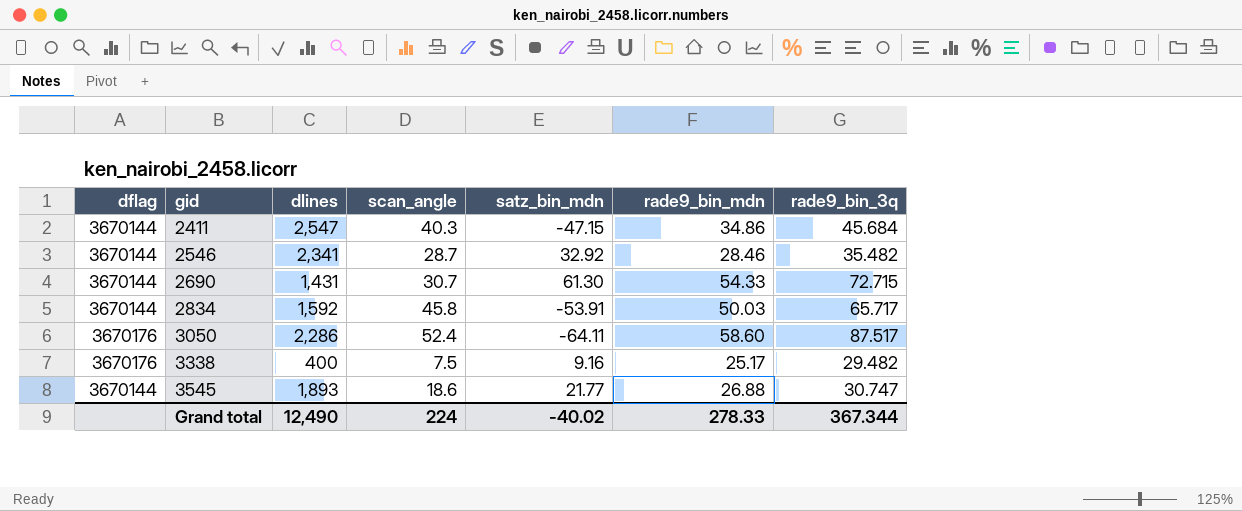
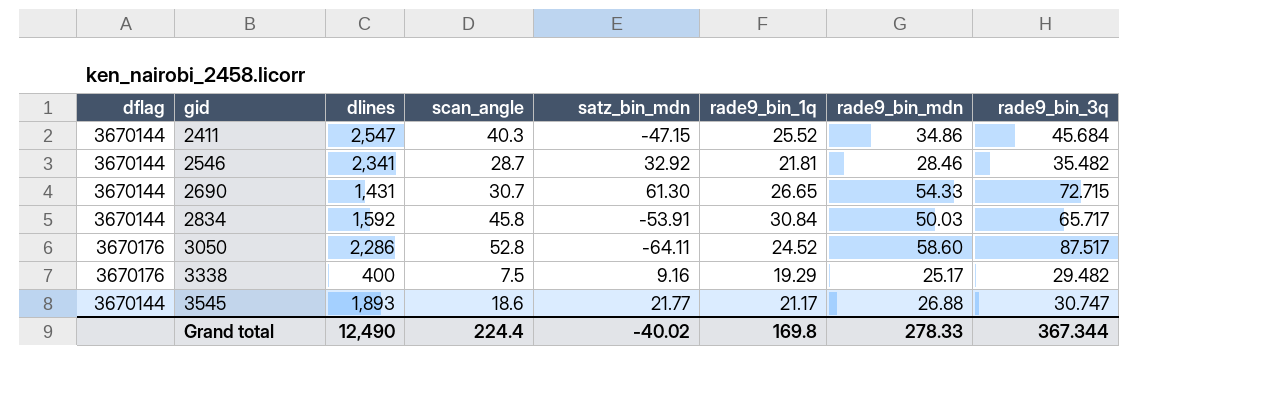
column rade9_bin_1q | position: none -> 6
3050 | scan_angle: 52.4 -> 52.8
Grand total | scan_angle: 224 -> 224.4

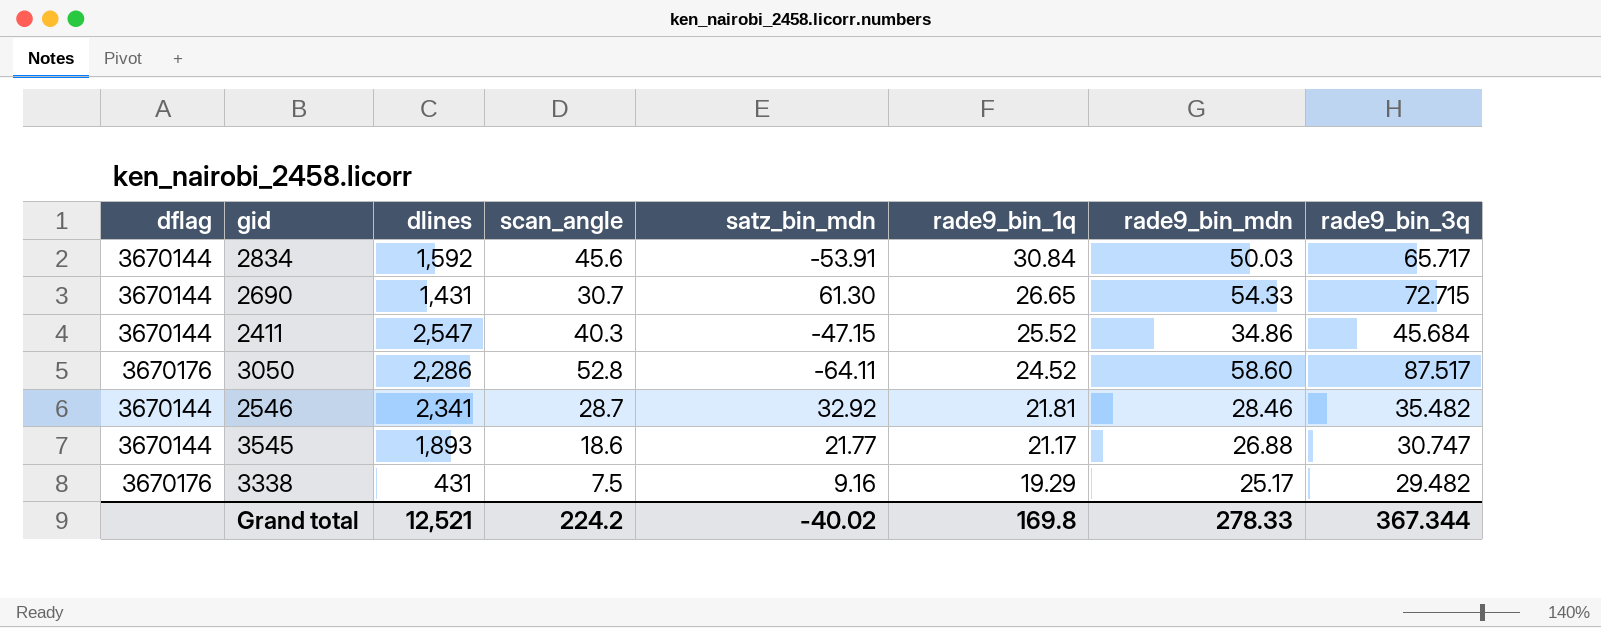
row order: gid ascending -> rade9_bin_1q descending
2834 | scan_angle: 45.8 -> 45.6
3338 | dlines: 400 -> 431
Grand total | dlines: 12,490 -> 12,521
Grand total | scan_angle: 224.4 -> 224.2

